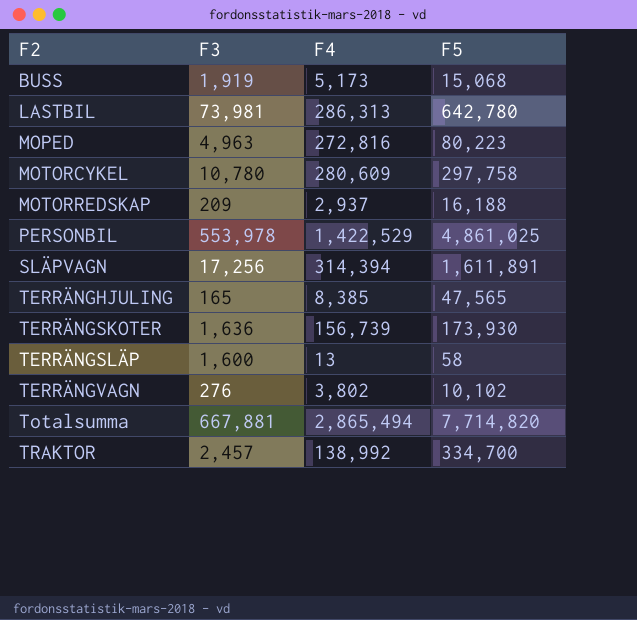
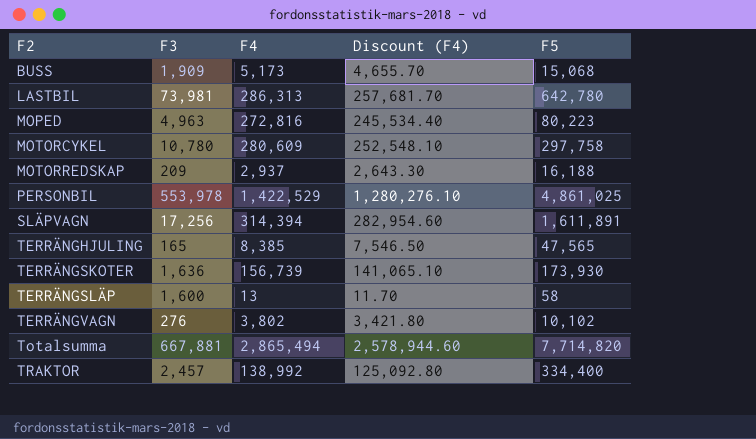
column Discount (F4) | formula: none -> [F4] * 0.9
BUSS | F3: 1,919 -> 1,909
TRAKTOR | F5: 334,700 -> 334,400

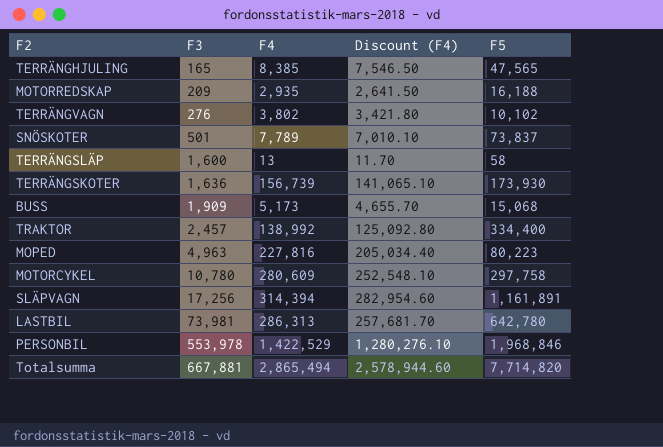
row order: F2 ascending -> F3 ascending
MOTORREDSKAP | F4: 2,937 -> 2,935
MOTORREDSKAP | Discount (F4): 2,643.30 -> 2,641.50
row SNÖSKOTER: none -> 501 | 7,789 | 7,010.10 | 73,837
MOPED | F4: 272,816 -> 227,816
MOPED | Discount (F4): 245,534.40 -> 205,034.40
SLÄPVAGN | F5: 1,611,891 -> 1,161,891
PERSONBIL | F5: 4,861,025 -> 1,968,846

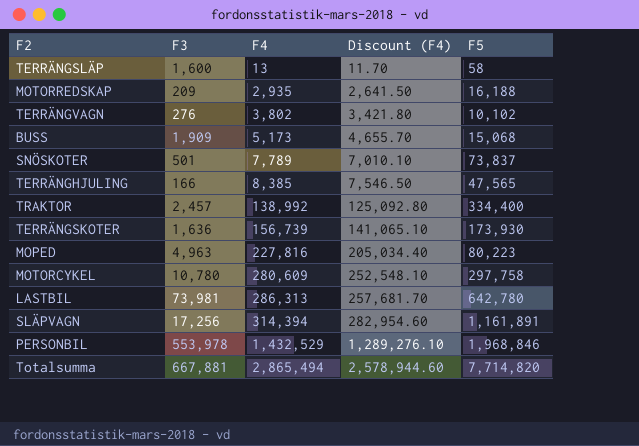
row order: F3 ascending -> F4 ascending
TERRÄNGHJULING | F3: 165 -> 166
PERSONBIL | F4: 1,422,529 -> 1,432,529
PERSONBIL | Discount (F4): 1,280,276.10 -> 1,289,276.10

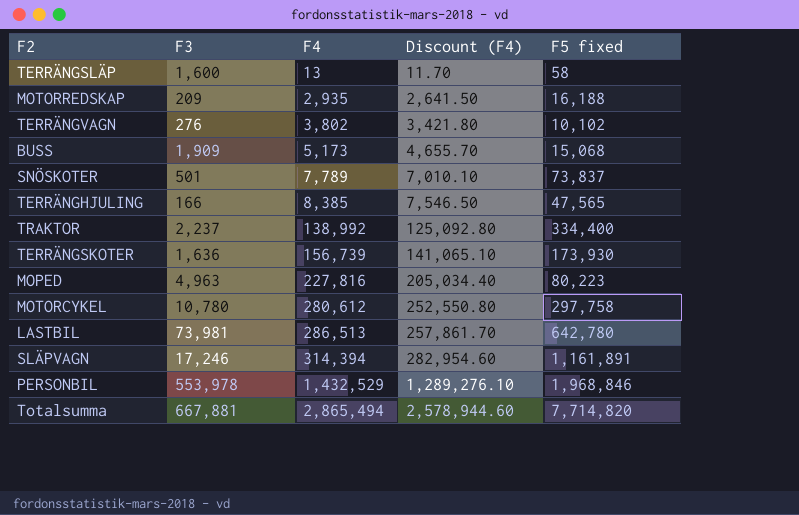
column name: F5 -> F5 fixed
TRAKTOR | F3: 2,457 -> 2,237
MOTORCYKEL | F4: 280,609 -> 280,612
MOTORCYKEL | Discount (F4): 252,548.10 -> 252,550.80
LASTBIL | F4: 286,313 -> 286,513
LASTBIL | Discount (F4): 257,681.70 -> 257,861.70
SLÄPVAGN | F3: 17,256 -> 17,246

